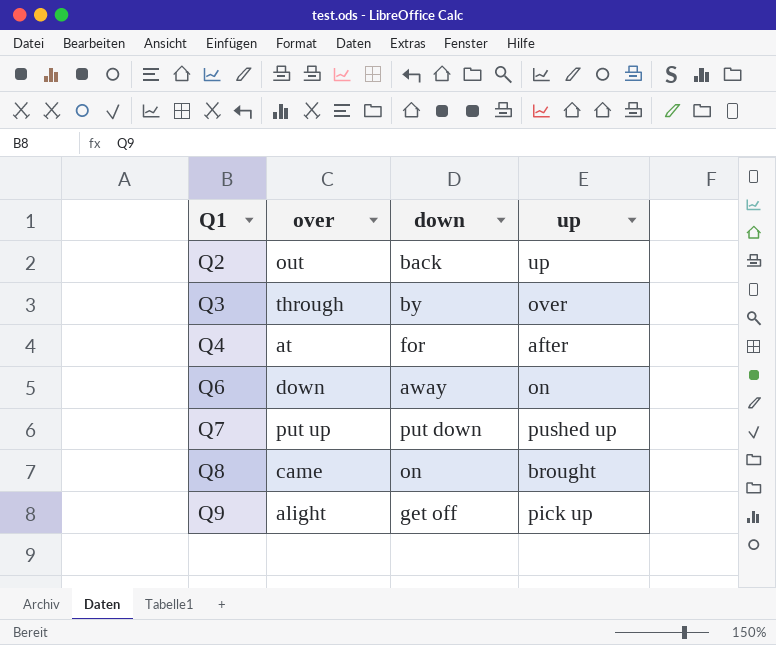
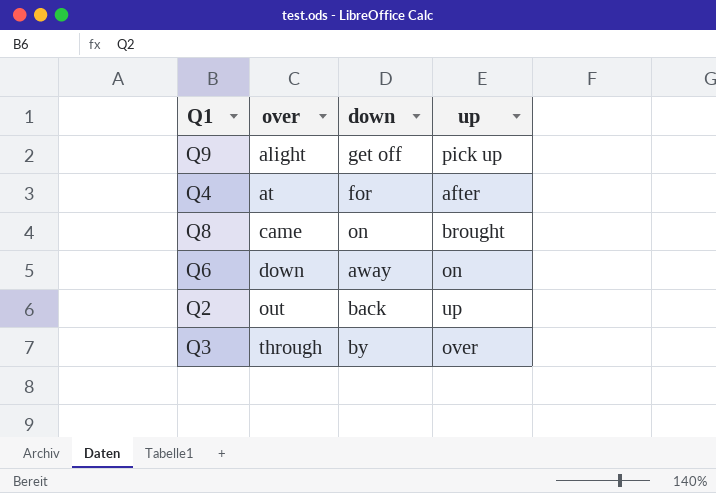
row order: Q1 ascending -> over ascending
row Q7: put up | put down | pushed up -> none

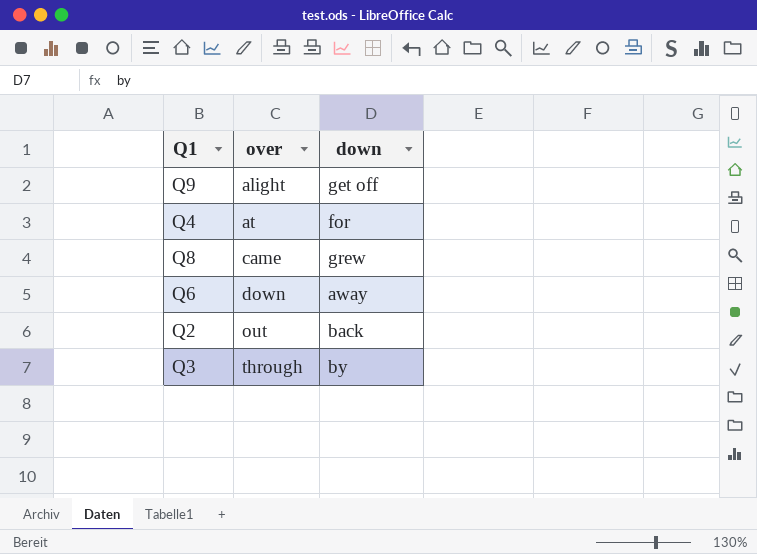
column up | position: 4 -> none
Q8 | down: on -> grew

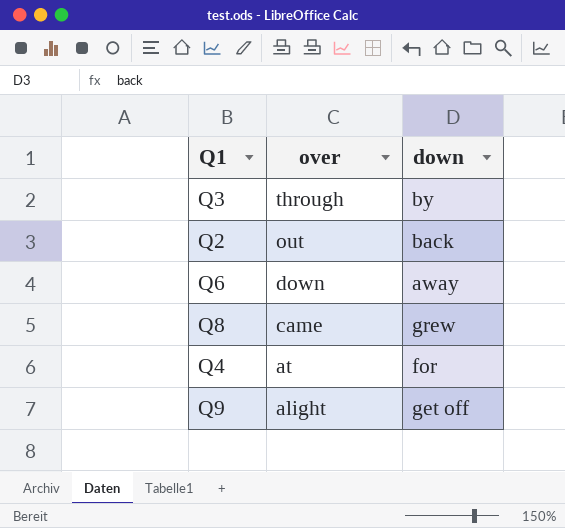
row order: over ascending -> over descending

